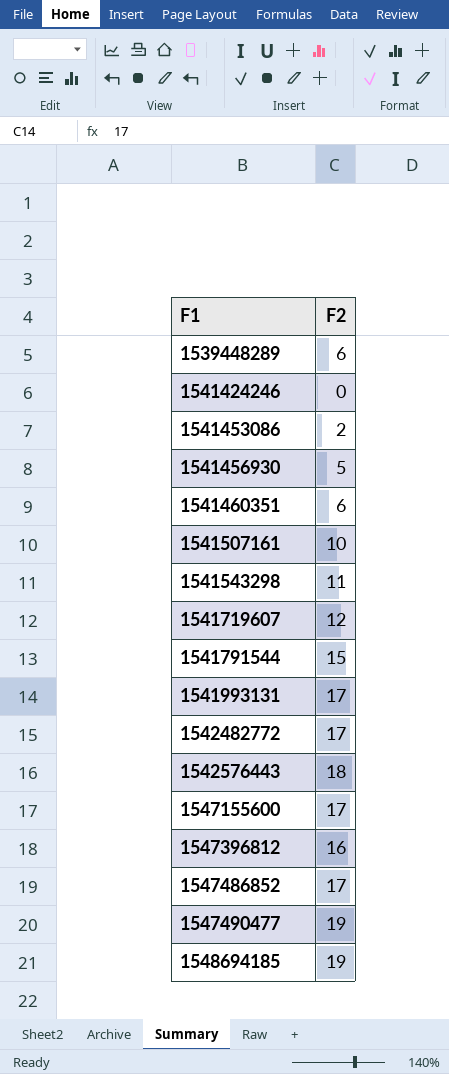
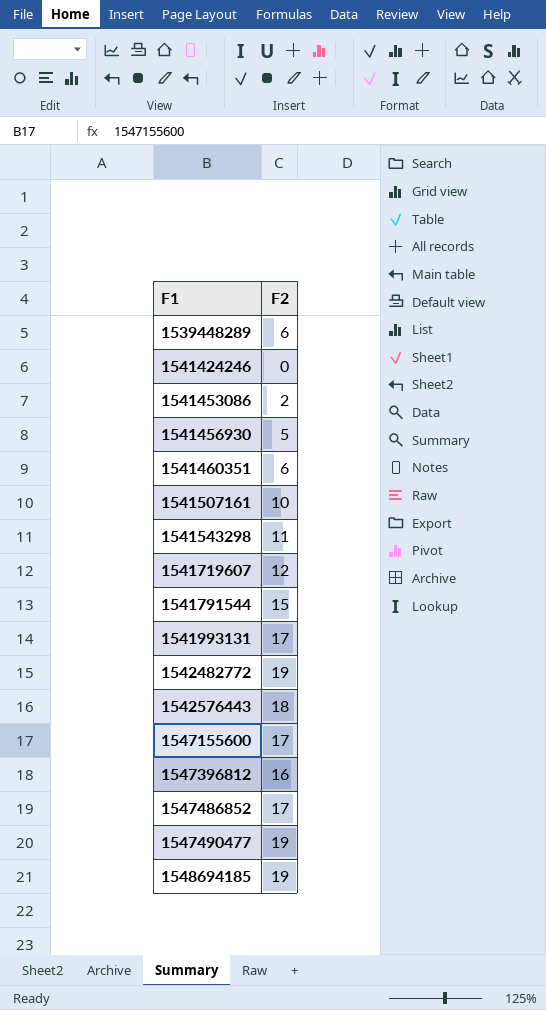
1542482772 | F2: 17 -> 19

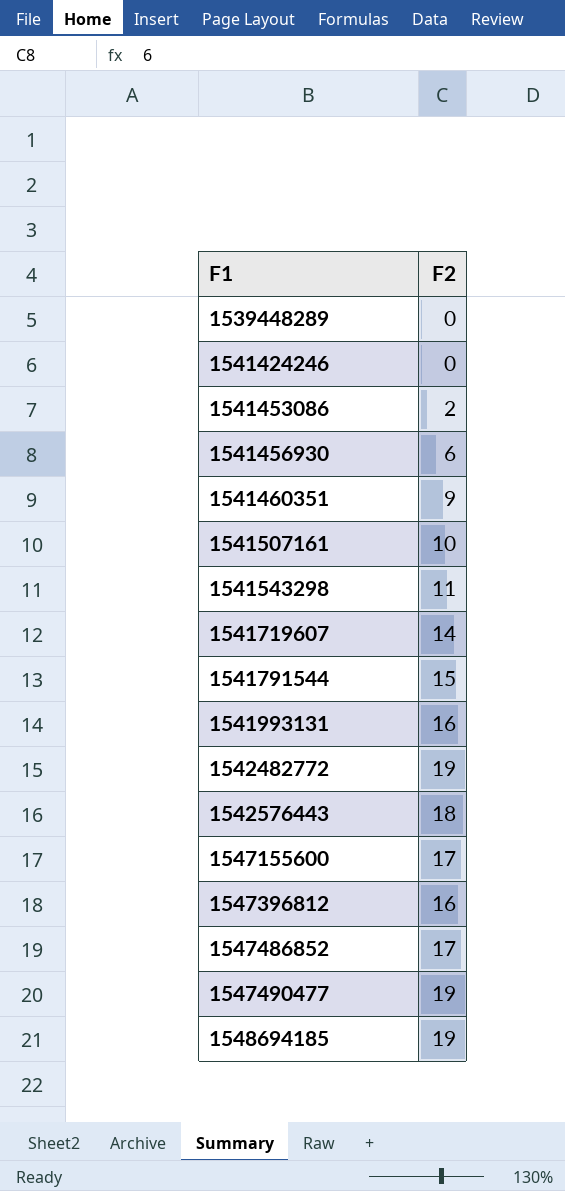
1539448289 | F2: 6 -> 0
1541456930 | F2: 5 -> 6
1541460351 | F2: 6 -> 9
1541719607 | F2: 12 -> 14
1541993131 | F2: 17 -> 16

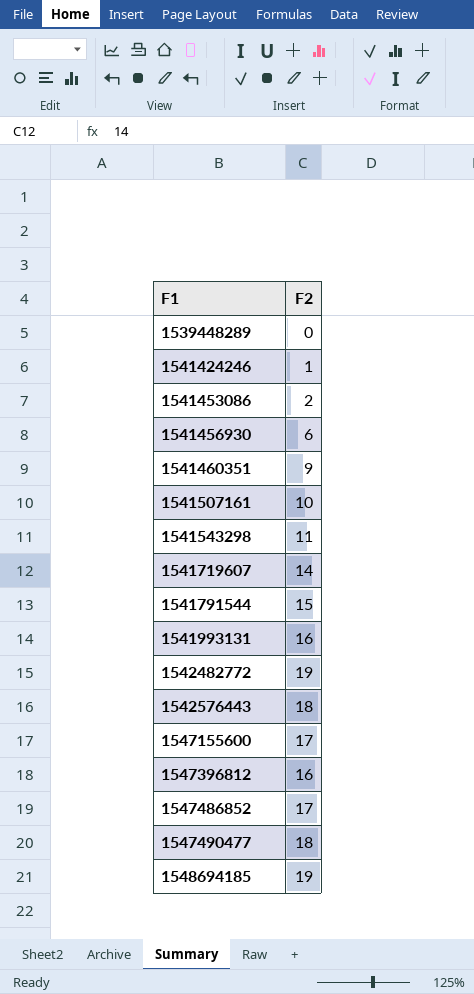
1541424246 | F2: 0 -> 1
1547490477 | F2: 19 -> 18

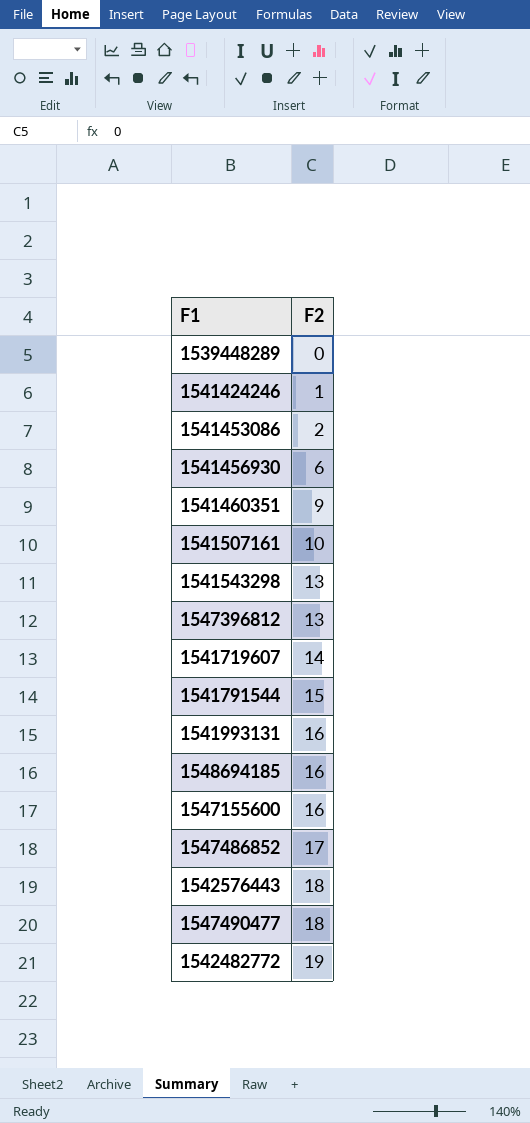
row order: F1 ascending -> F2 ascending
1541543298 | F2: 11 -> 13
1547396812 | F2: 16 -> 13
1548694185 | F2: 19 -> 16
1547155600 | F2: 17 -> 16

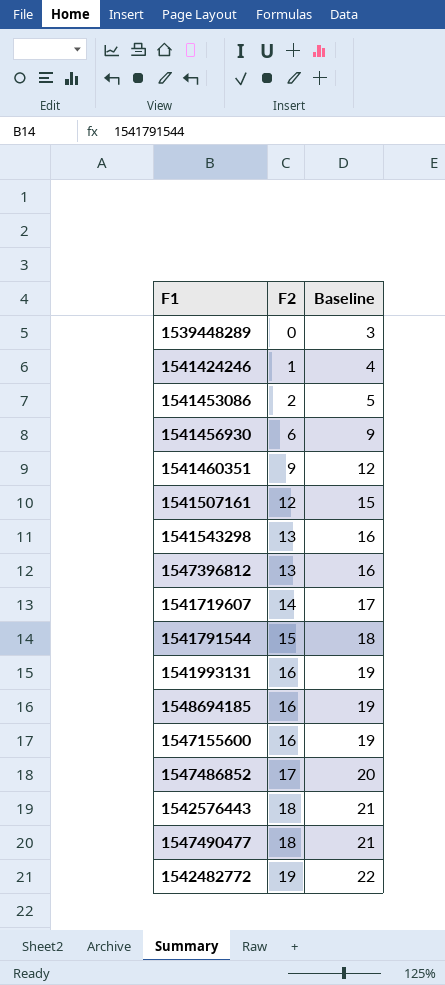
column Baseline | formula: none -> [F2] + 3
1541507161 | F2: 10 -> 12

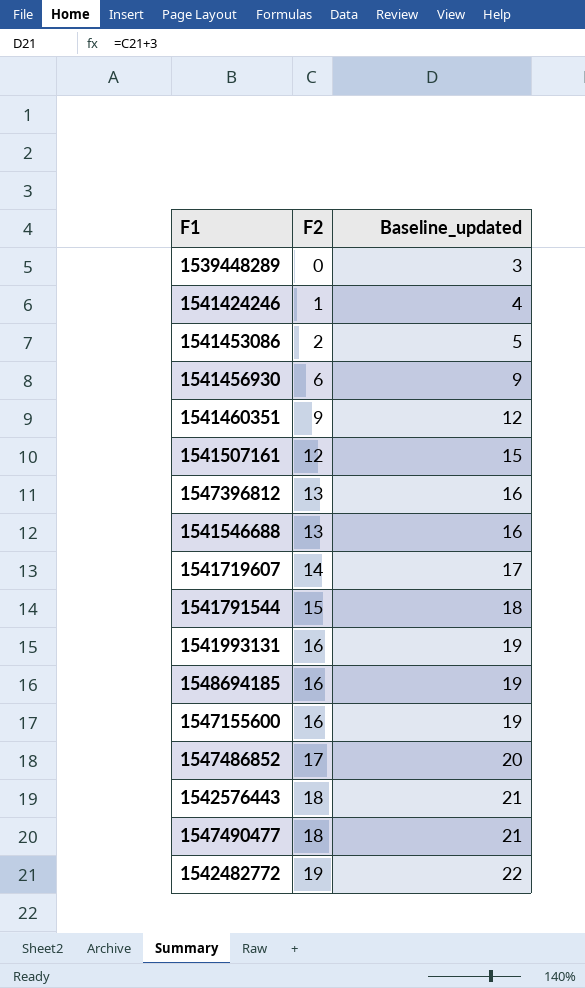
column name: Baseline -> Baseline_updated
row 1541543298: 13 | 16 -> none
row 1541546688: none -> 13 | 16

